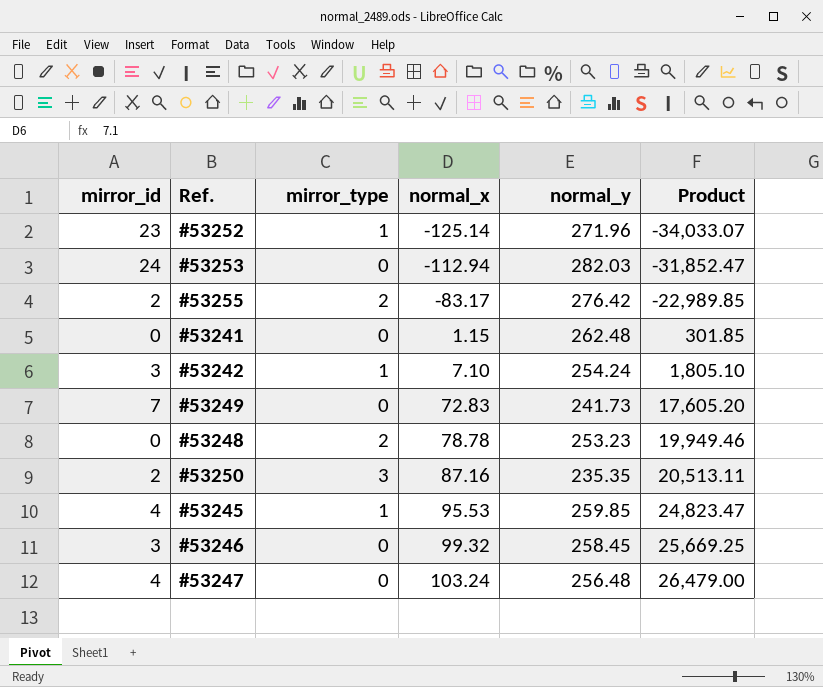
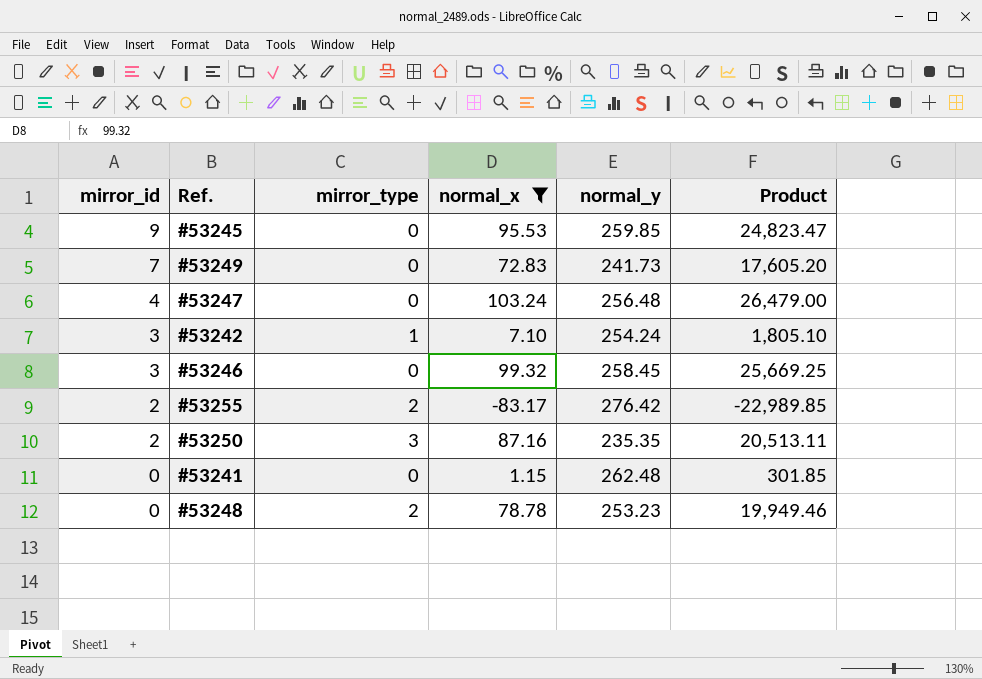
filter: none -> normal_x >= -83.17
row order: normal_x ascending -> mirror_id descending
#53245 | mirror_id: 4 -> 9
#53245 | mirror_type: 1 -> 0

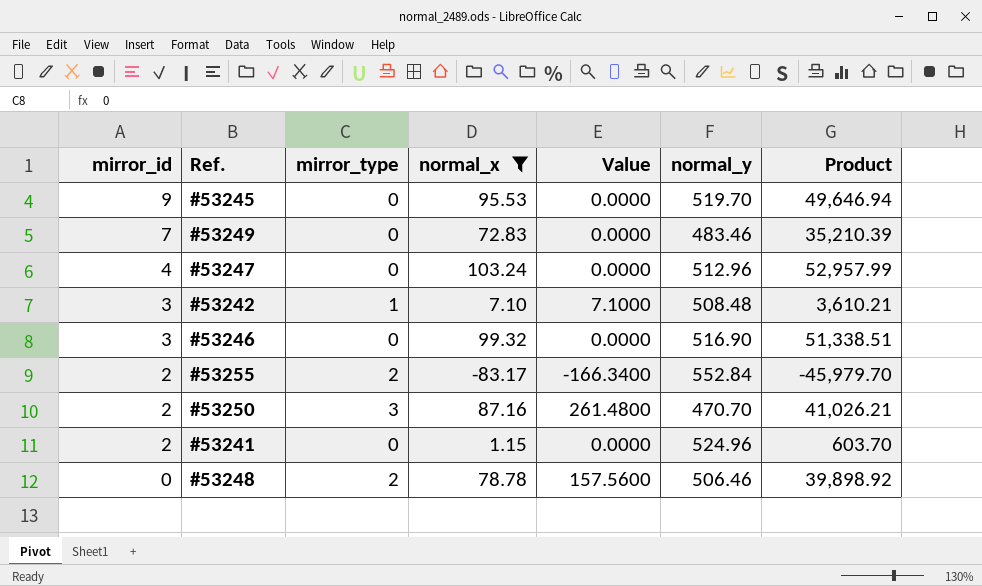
column Value | formula: none -> [mirror_type] * [normal_x]
#53245 | normal_y: 259.85 -> 519.70
#53245 | Product: 24,823.47 -> 49,646.94
#53249 | normal_y: 241.73 -> 483.46
#53249 | Product: 17,605.20 -> 35,210.39
#53247 | normal_y: 256.48 -> 512.96
#53247 | Product: 26,479.00 -> 52,957.99
#53242 | normal_y: 254.24 -> 508.48
#53242 | Product: 1,805.10 -> 3,610.21
#53246 | normal_y: 258.45 -> 516.90
#53246 | Product: 25,669.25 -> 51,338.51
#53255 | normal_y: 276.42 -> 552.84
#53255 | Product: -22,989.85 -> -45,979.70
#53250 | normal_y: 235.35 -> 470.70
#53250 | Product: 20,513.11 -> 41,026.21
#53241 | mirror_id: 0 -> 2
#53241 | normal_y: 262.48 -> 524.96
#53241 | Product: 301.85 -> 603.70
#53248 | normal_y: 253.23 -> 506.46
#53248 | Product: 19,949.46 -> 39,898.92

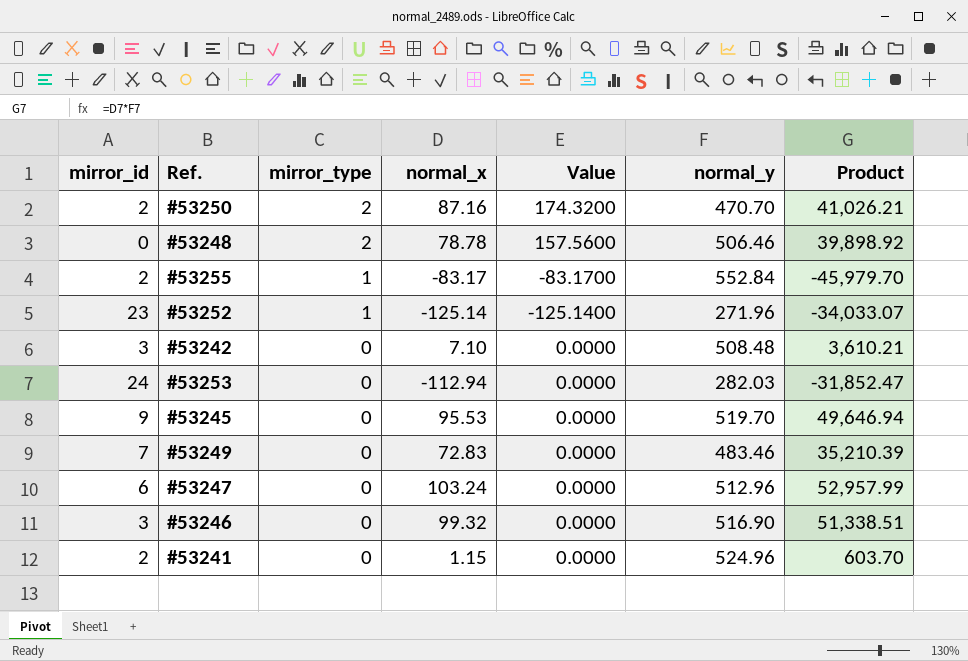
filter: normal_x >= -83.17 -> none
row order: mirror_id descending -> mirror_type descending
#53250 | mirror_type: 3 -> 2
#53250 | Value: 261.4800 -> 174.3200
#53255 | mirror_type: 2 -> 1
#53255 | Value: -166.3400 -> -83.1700
#53242 | mirror_type: 1 -> 0
#53242 | Value: 7.1000 -> 0.0000
#53247 | mirror_id: 4 -> 6

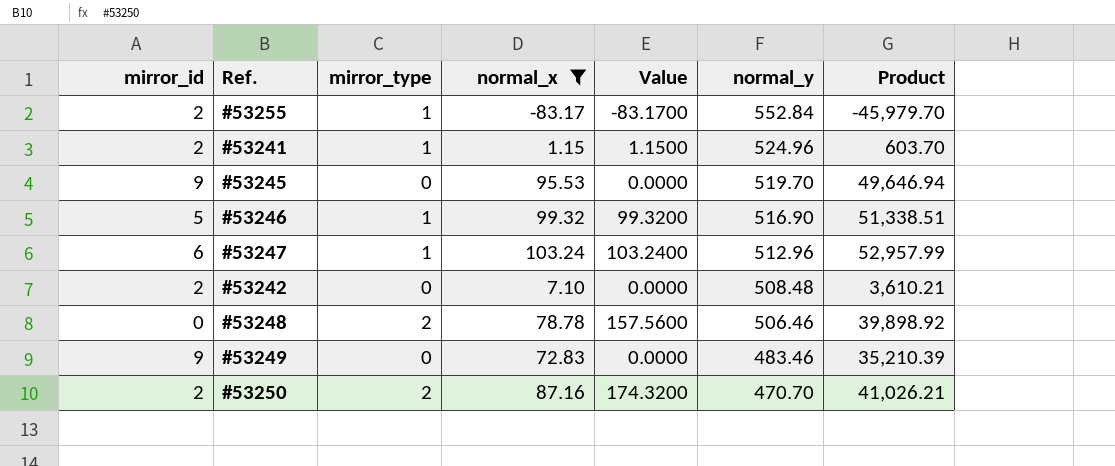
filter: none -> normal_x >= -83.17
row order: mirror_type descending -> normal_y descending
#53241 | mirror_type: 0 -> 1
#53241 | Value: 0.0000 -> 1.1500
#53246 | mirror_id: 3 -> 5
#53246 | mirror_type: 0 -> 1
#53246 | Value: 0.0000 -> 99.3200
#53247 | mirror_type: 0 -> 1
#53247 | Value: 0.0000 -> 103.2400
#53242 | mirror_id: 3 -> 2
#53249 | mirror_id: 7 -> 9

